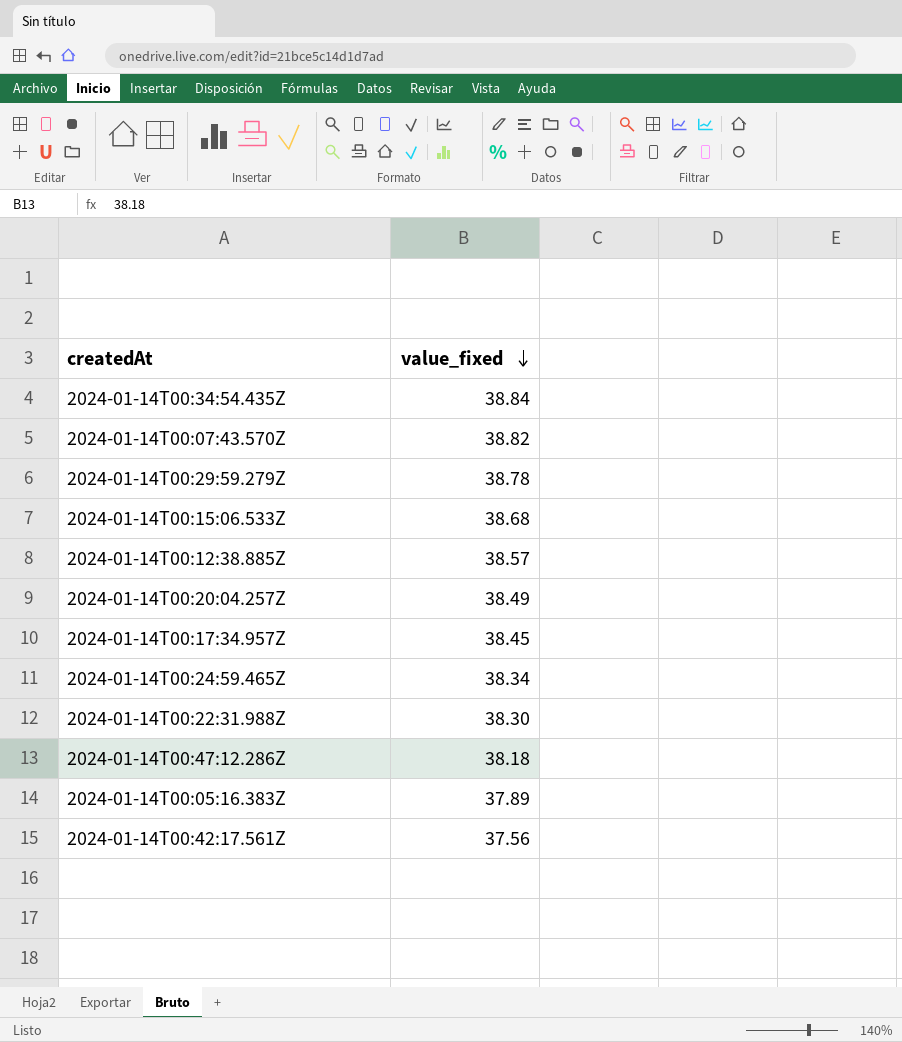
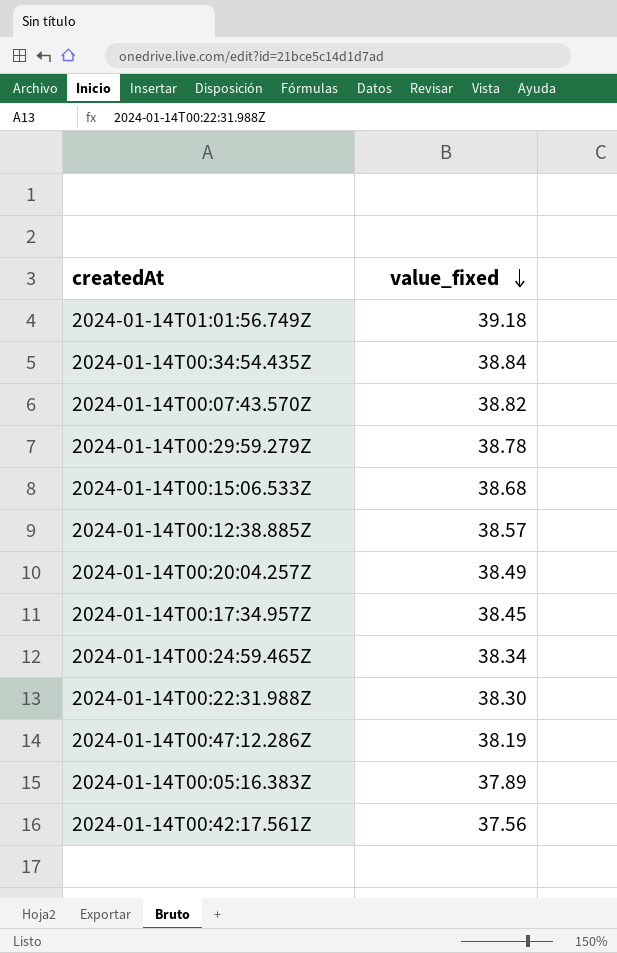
row 2024-01-14T01:01:56.749Z: none -> 39.18
2024-01-14T00:47:12.286Z | value_fixed: 38.18 -> 38.19

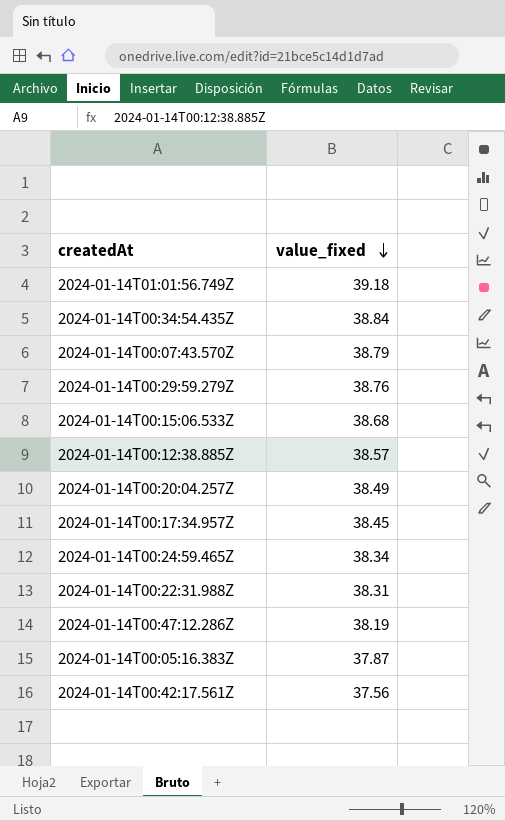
2024-01-14T00:07:43.570Z | value_fixed: 38.82 -> 38.79
2024-01-14T00:29:59.279Z | value_fixed: 38.78 -> 38.76
2024-01-14T00:22:31.988Z | value_fixed: 38.30 -> 38.31
2024-01-14T00:05:16.383Z | value_fixed: 37.89 -> 37.87

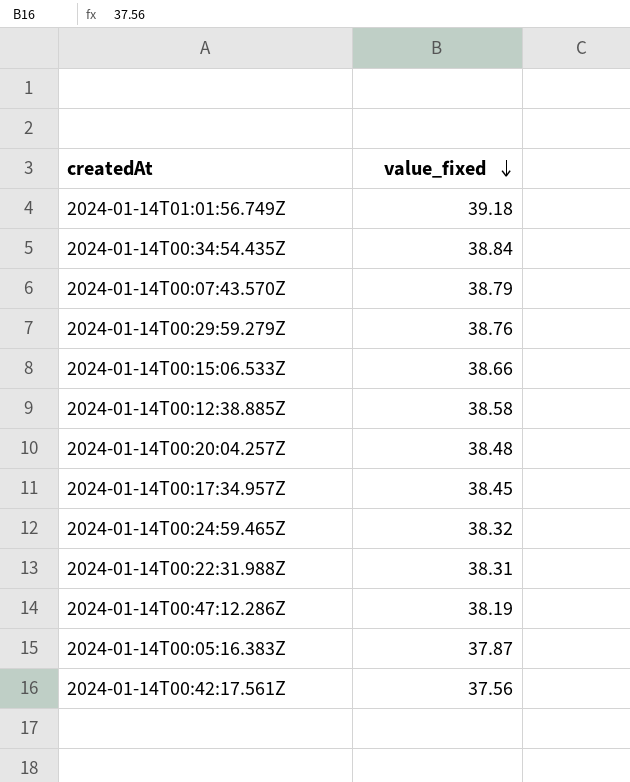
2024-01-14T00:15:06.533Z | value_fixed: 38.68 -> 38.66
2024-01-14T00:12:38.885Z | value_fixed: 38.57 -> 38.58
2024-01-14T00:20:04.257Z | value_fixed: 38.49 -> 38.48
2024-01-14T00:24:59.465Z | value_fixed: 38.34 -> 38.32

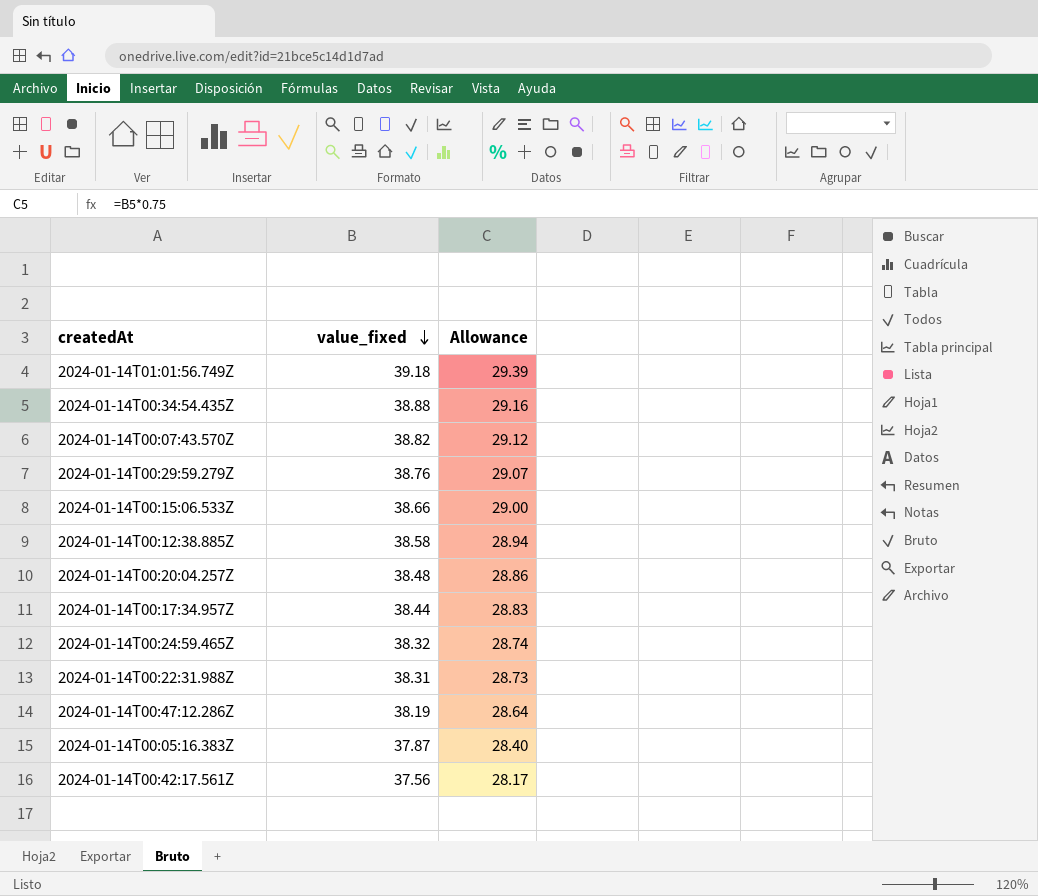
column Allowance | formula: none -> [value_fixed] * 0.75
2024-01-14T00:34:54.435Z | value_fixed: 38.84 -> 38.88
2024-01-14T00:07:43.570Z | value_fixed: 38.79 -> 38.82
2024-01-14T00:17:34.957Z | value_fixed: 38.45 -> 38.44

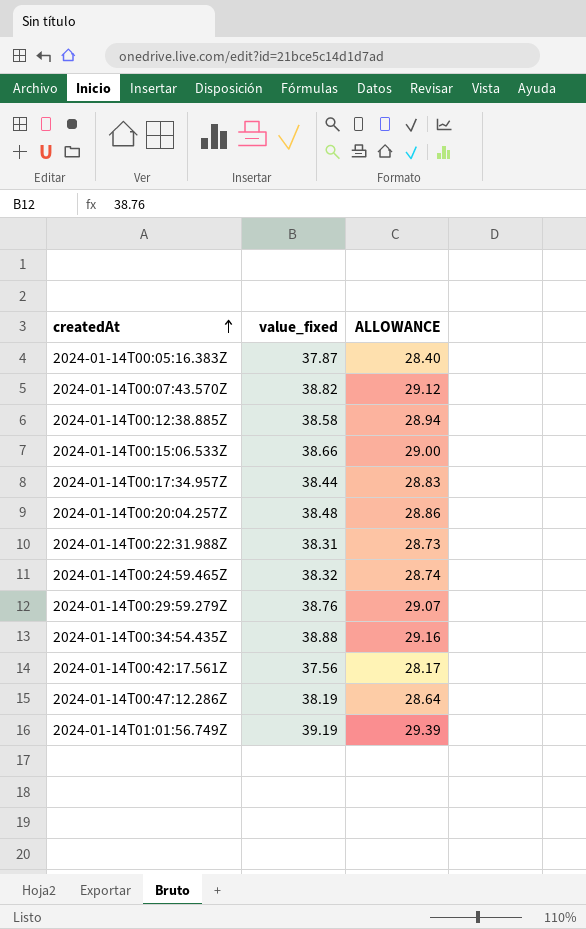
row order: value_fixed descending -> createdAt ascending
column name: Allowance -> ALLOWANCE
2024-01-14T01:01:56.749Z | value_fixed: 39.18 -> 39.19

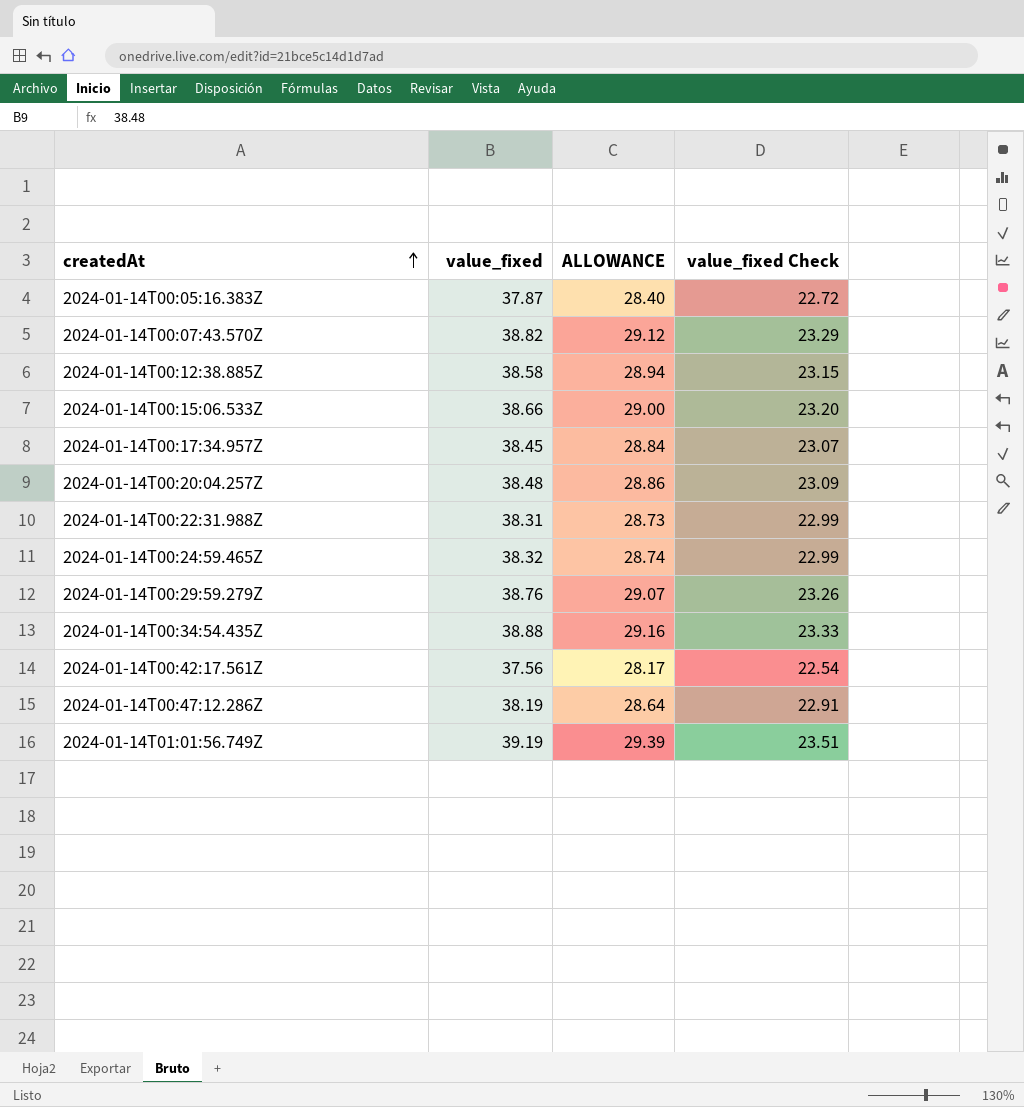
column value_fixed Check | formula: none -> [value_fixed] * 0.6
2024-01-14T00:17:34.957Z | value_fixed: 38.44 -> 38.45
2024-01-14T00:17:34.957Z | ALLOWANCE: 28.83 -> 28.84

